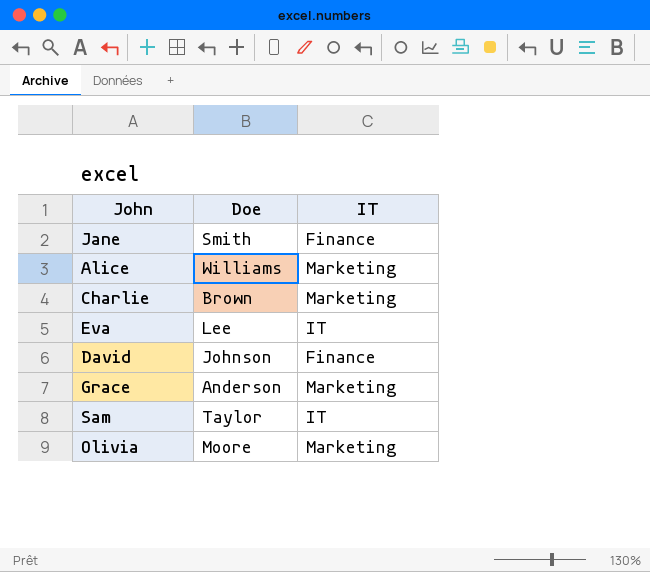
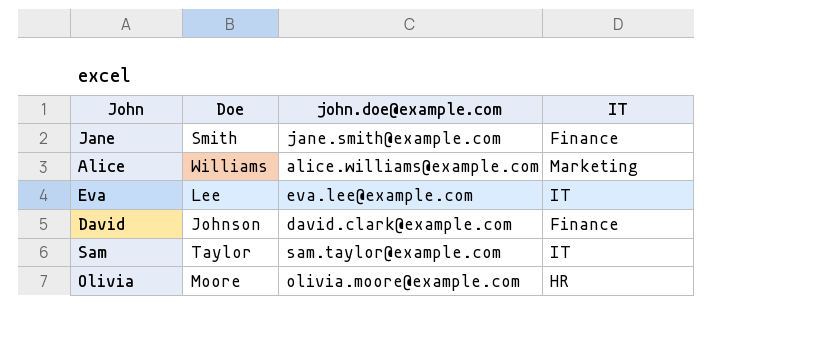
column john.doe@example.com | position: none -> 3
row Charlie: Brown | Marketing -> none
row Grace: Anderson | Marketing -> none
Olivia | IT: Marketing -> HR

